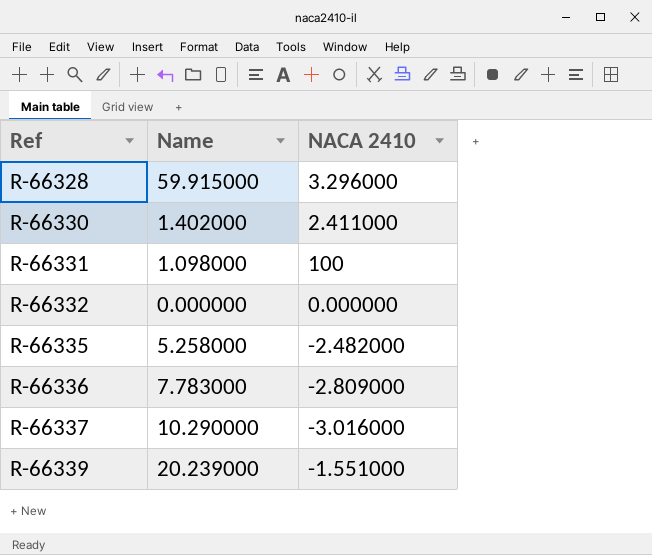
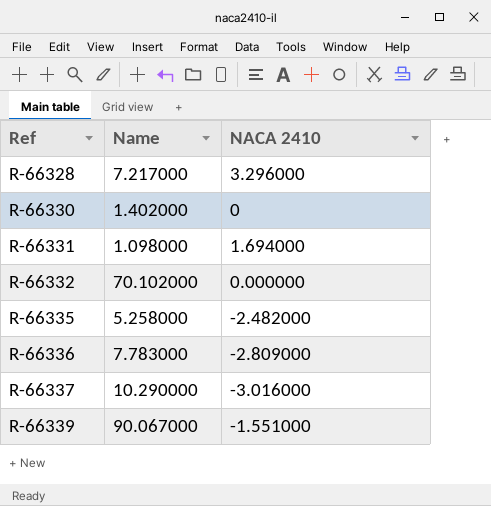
R-66328 | Name: 59.915000 -> 7.217000
R-66330 | NACA 2410: 2.411000 -> 0
R-66331 | NACA 2410: 100 -> 1.694000
R-66332 | Name: 0.000000 -> 70.102000
R-66339 | Name: 20.239000 -> 90.067000

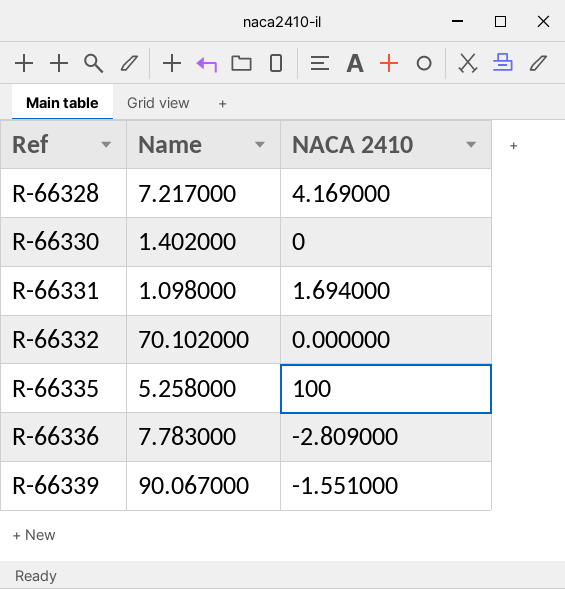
row R-66337: 10.290000 | -3.016000 -> none
R-66328 | NACA 2410: 3.296000 -> 4.169000
R-66335 | NACA 2410: -2.482000 -> 100

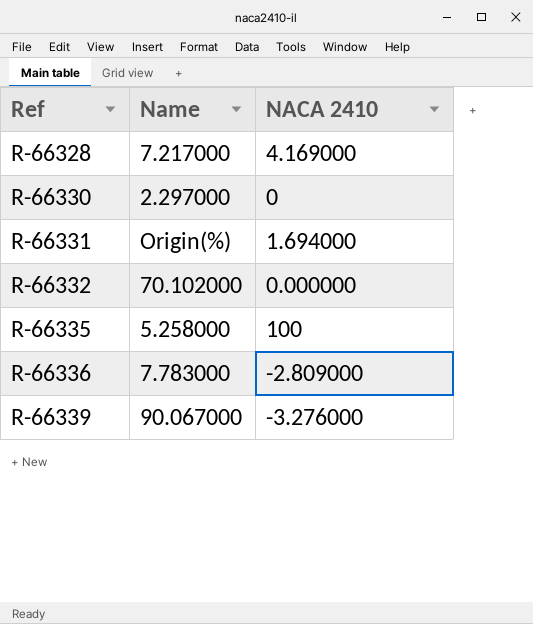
R-66330 | Name: 1.402000 -> 2.297000
R-66331 | Name: 1.098000 -> Origin(%)
R-66339 | NACA 2410: -1.551000 -> -3.276000

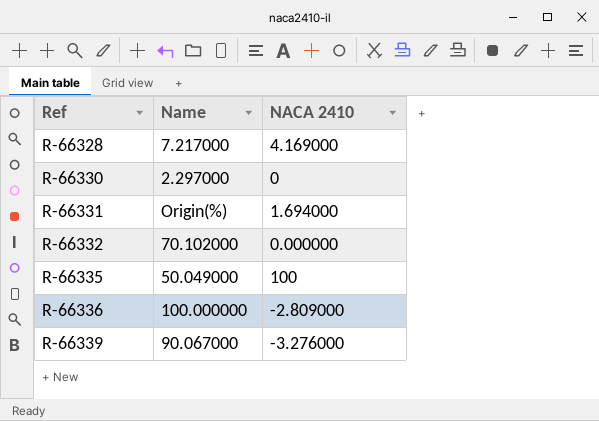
R-66335 | Name: 5.258000 -> 50.049000
R-66336 | Name: 7.783000 -> 100.000000

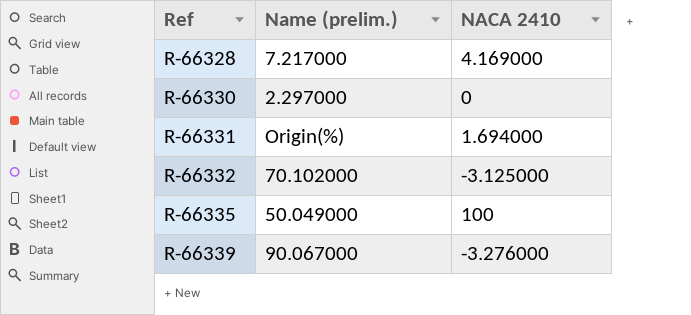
column name: Name -> Name (prelim.)
row R-66336: 100.000000 | -2.809000 -> none
R-66332 | NACA 2410: 0.000000 -> -3.125000

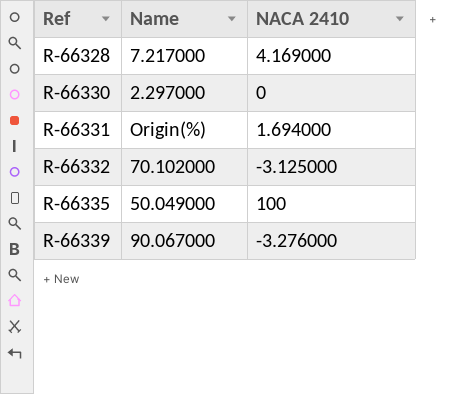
column name: Name (prelim.) -> Name

